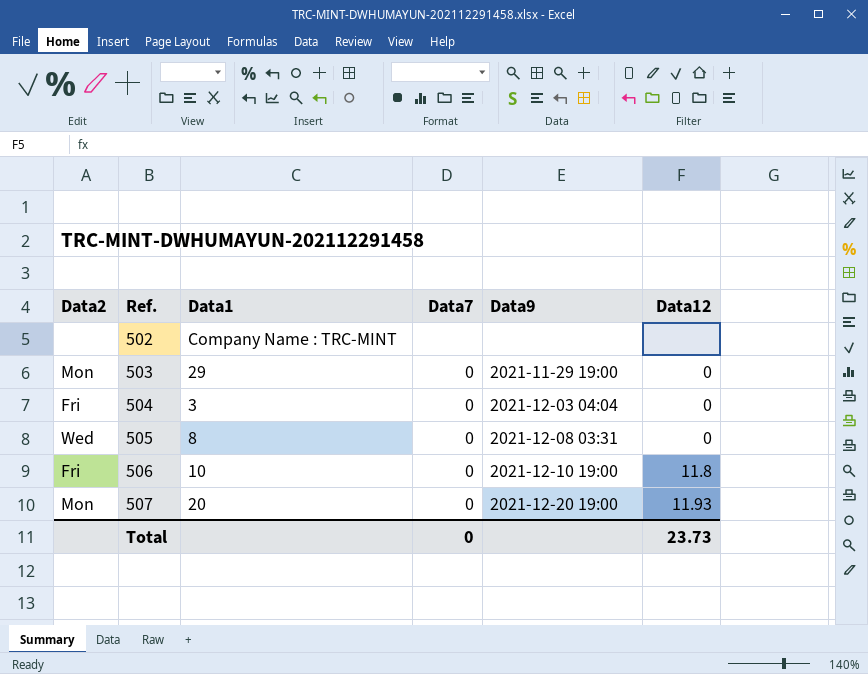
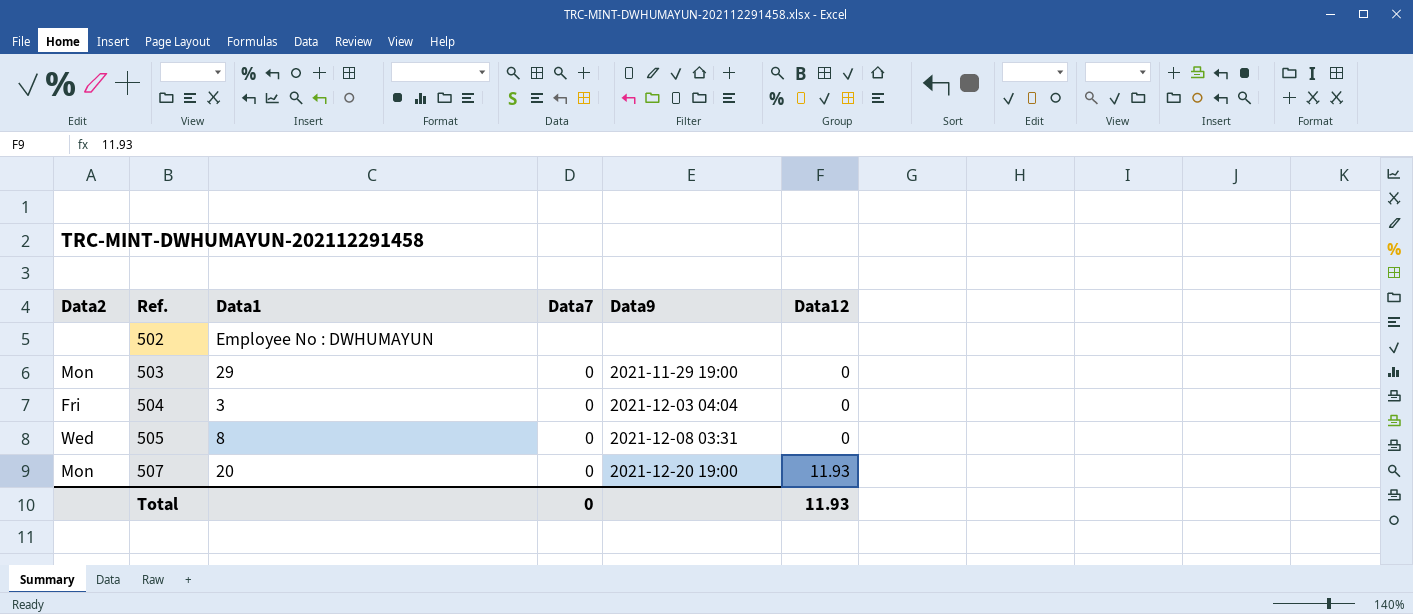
row 506: Fri | 10 | 0 | 2021-12-10 19:00 | 11.8 -> none
502 | Data1: Company Name : TRC-MINT -> Employee No : DWHUMAYUN
Total | Data12: 23.73 -> 11.93

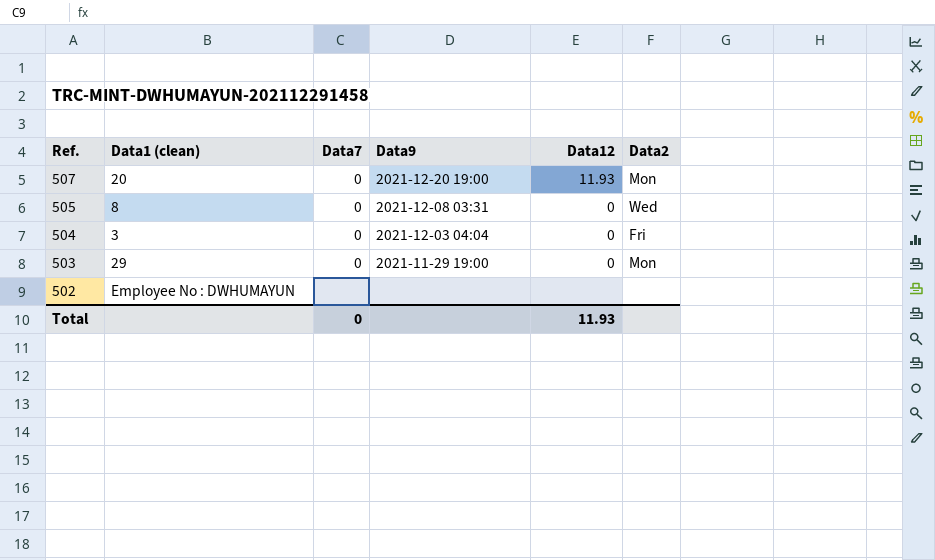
row order: Ref. ascending -> Ref. descending
column name: Data1 -> Data1 (clean)
column Data2 | position: 1 -> 6

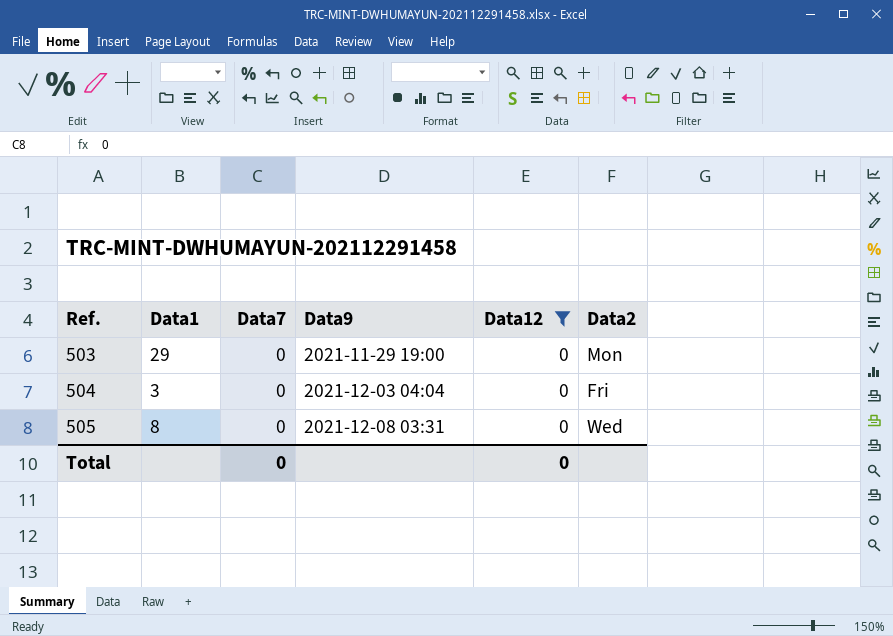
filter: none -> Data12 = 0
row order: Ref. descending -> Ref. ascending
column name: Data1 (clean) -> Data1
Total | Data12: 11.93 -> 0

